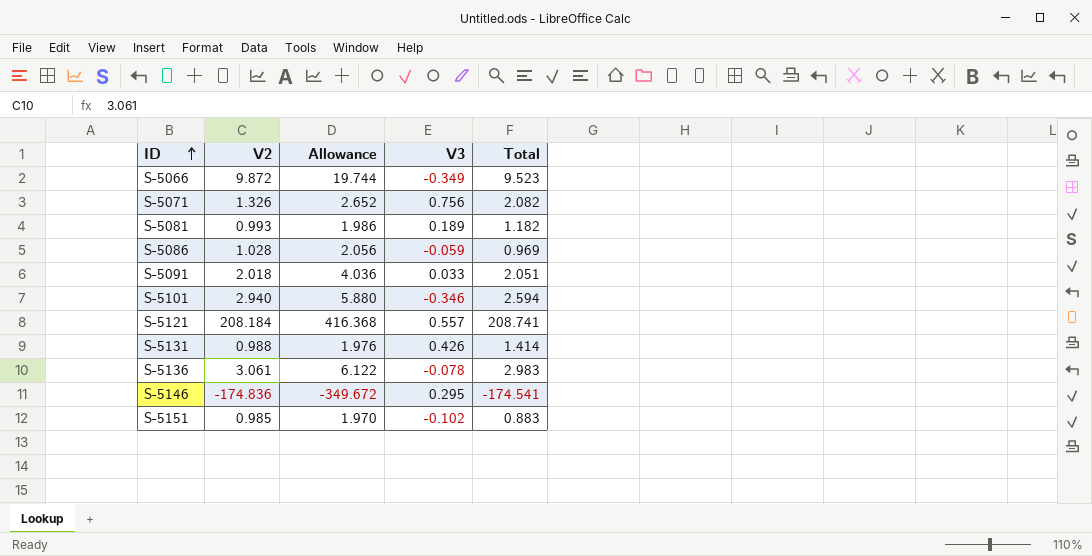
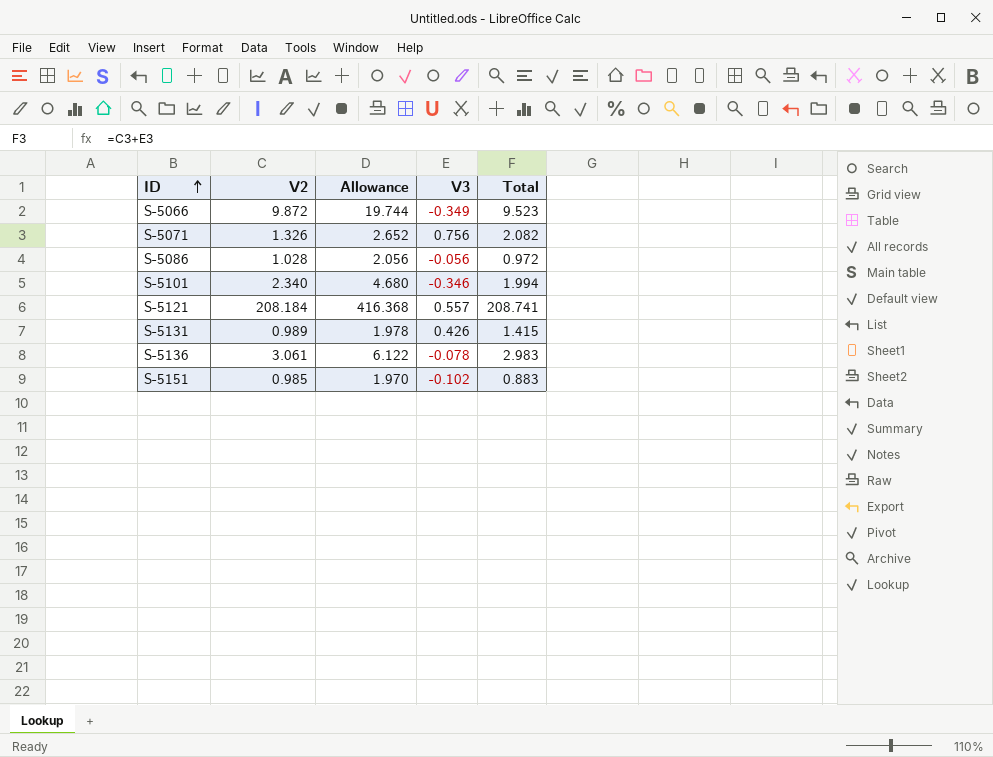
row S-5081: 0.993 | 1.986 | 0.189 | 1.182 -> none
row S-5091: 2.018 | 4.036 | 0.033 | 2.051 -> none
row S-5146: -174.836 | -349.672 | 0.295 | -174.541 -> none
S-5086 | V3: -0.059 -> -0.056
S-5086 | Total: 0.969 -> 0.972
S-5101 | V2: 2.940 -> 2.340
S-5101 | Allowance: 5.880 -> 4.680
S-5101 | Total: 2.594 -> 1.994
S-5131 | V2: 0.988 -> 0.989
S-5131 | Allowance: 1.976 -> 1.978
S-5131 | Total: 1.414 -> 1.415

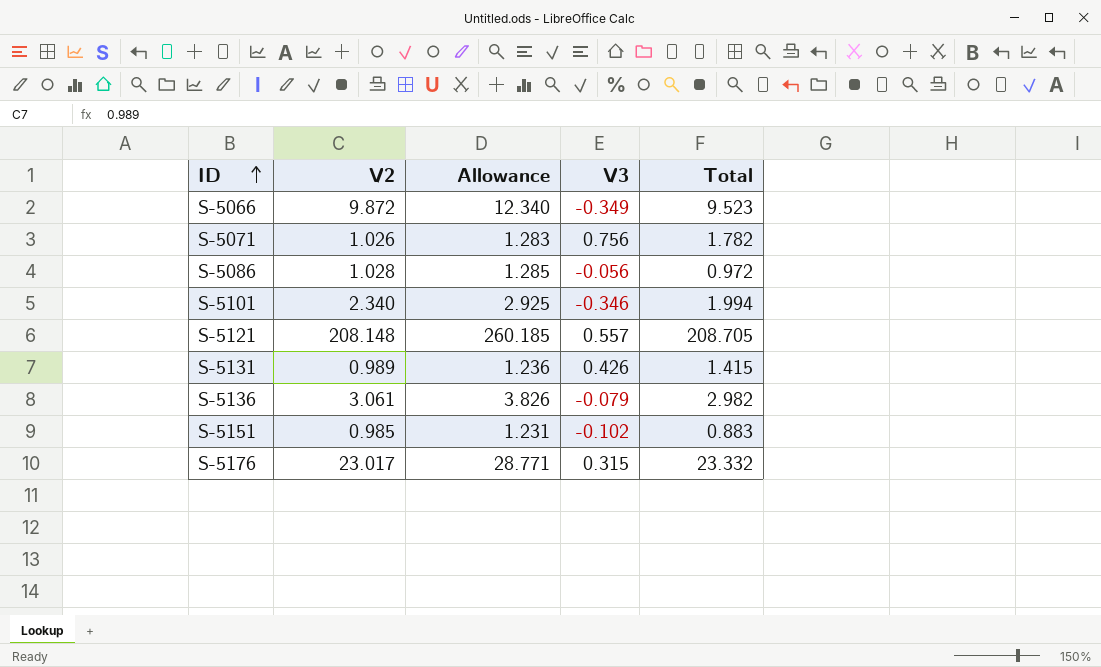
column Allowance | formula: [V2] * 2 -> [V2] * 1.25
S-5071 | V2: 1.326 -> 1.026
S-5071 | Total: 2.082 -> 1.782
S-5121 | V2: 208.184 -> 208.148
S-5121 | Total: 208.741 -> 208.705
S-5136 | V3: -0.078 -> -0.079
S-5136 | Total: 2.983 -> 2.982
row S-5176: none -> 23.017 | 28.771 | 0.315 | 23.332

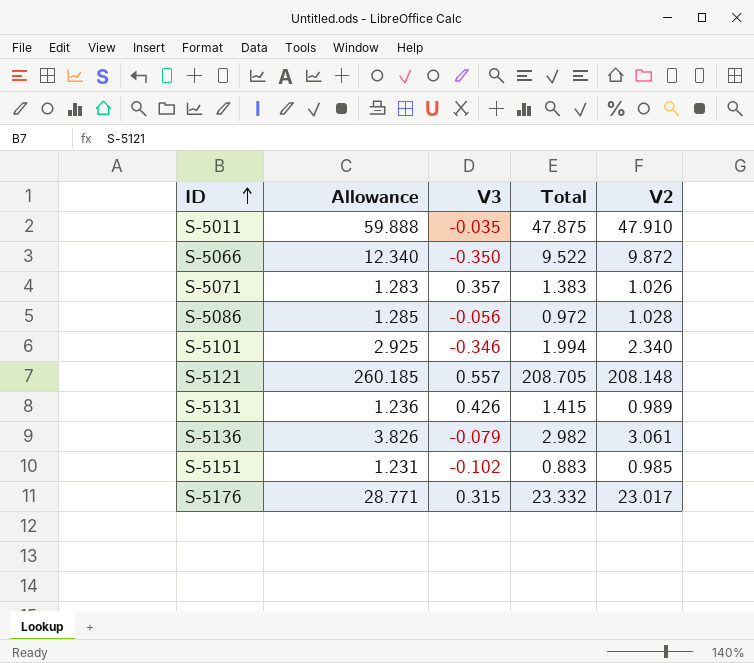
column V2 | position: 2 -> 5
row S-5011: none -> 59.888 | -0.035 | 47.875 | 47.910
S-5066 | V3: -0.349 -> -0.350
S-5066 | Total: 9.523 -> 9.522
S-5071 | V3: 0.756 -> 0.357
S-5071 | Total: 1.782 -> 1.383

